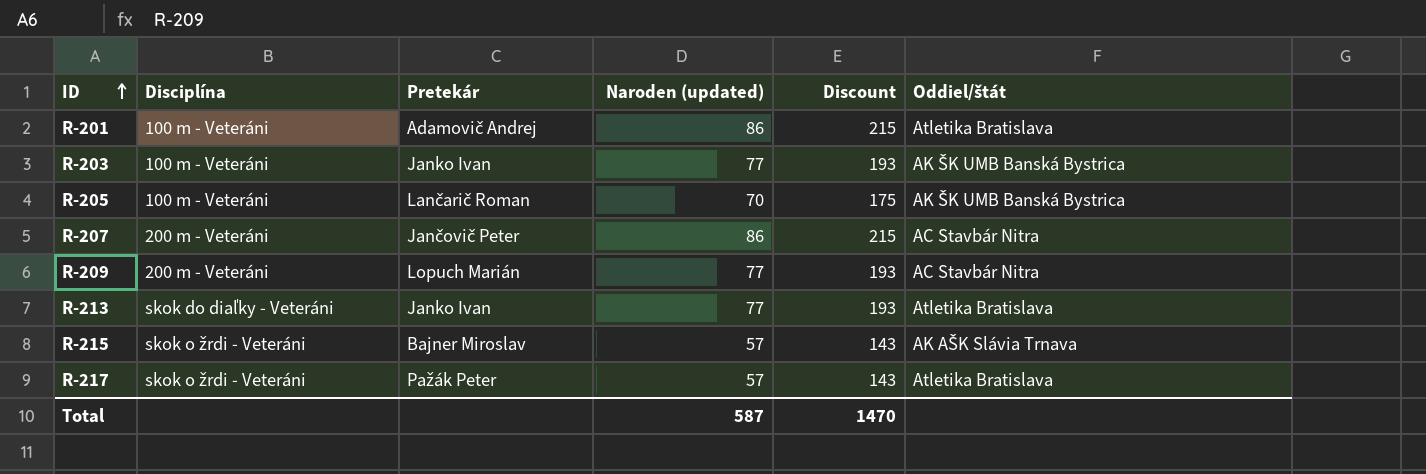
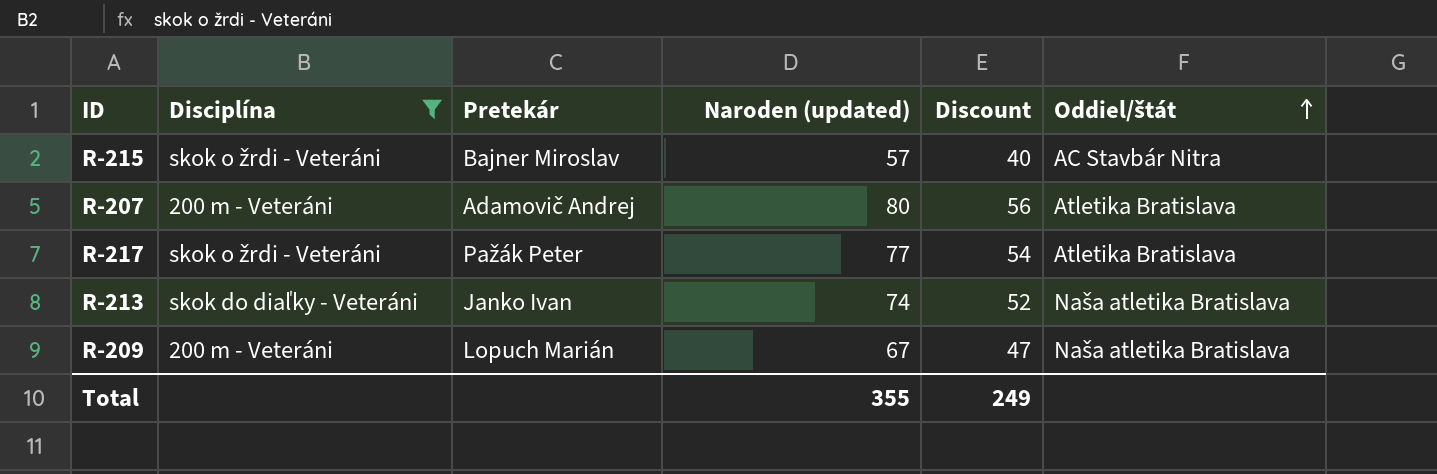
filter: none -> Disciplína != 100 m - Veteráni
row order: ID ascending -> Oddiel/štát ascending
column Discount | formula: [Naroden (updated)] * 2.5 -> [Naroden (updated)] * 0.7
R-215 | Oddiel/štát: AK AŠK Slávia Trnava -> AC Stavbár Nitra
R-207 | Pretekár: Jančovič Peter -> Adamovič Andrej
R-207 | Naroden (updated): 86 -> 80
R-207 | Oddiel/štát: AC Stavbár Nitra -> Atletika Bratislava
R-217 | Naroden (updated): 57 -> 77
R-213 | Naroden (updated): 77 -> 74
R-213 | Oddiel/štát: Atletika Bratislava -> Naša atletika Bratislava
R-209 | Naroden (updated): 77 -> 67
R-209 | Oddiel/štát: AC Stavbár Nitra -> Naša atletika Bratislava
Total | Naroden (updated): 587 -> 355
Total | Discount: 1470 -> 249

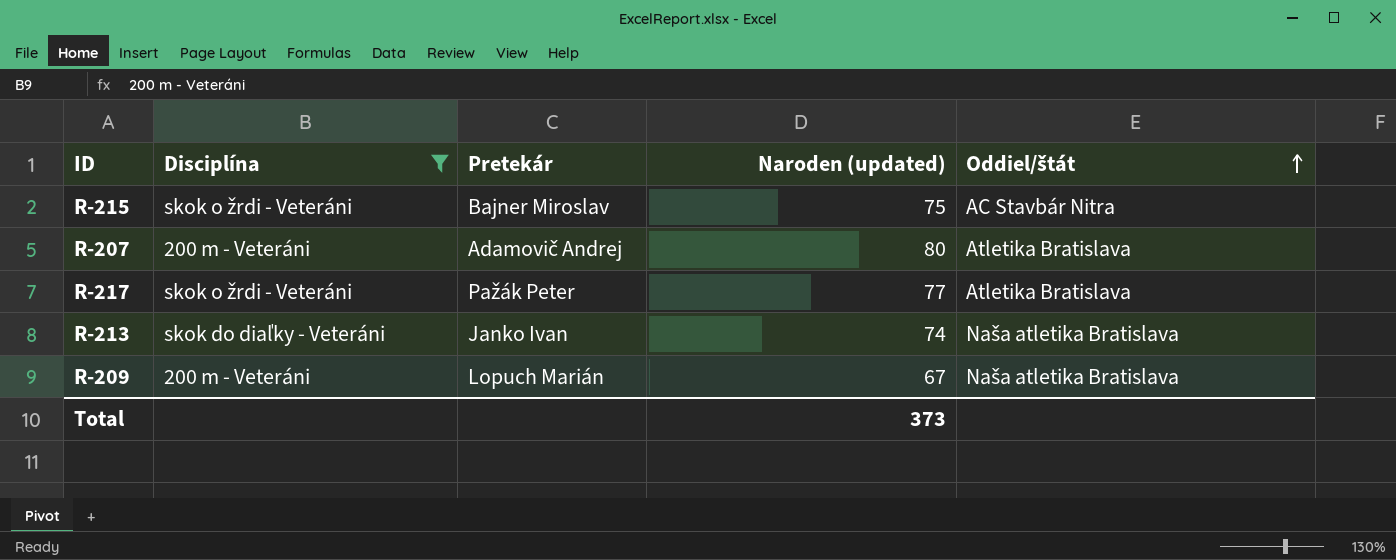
column Discount | formula: [Naroden (updated)] * 0.7 -> none
R-215 | Naroden (updated): 57 -> 75
Total | Naroden (updated): 355 -> 373

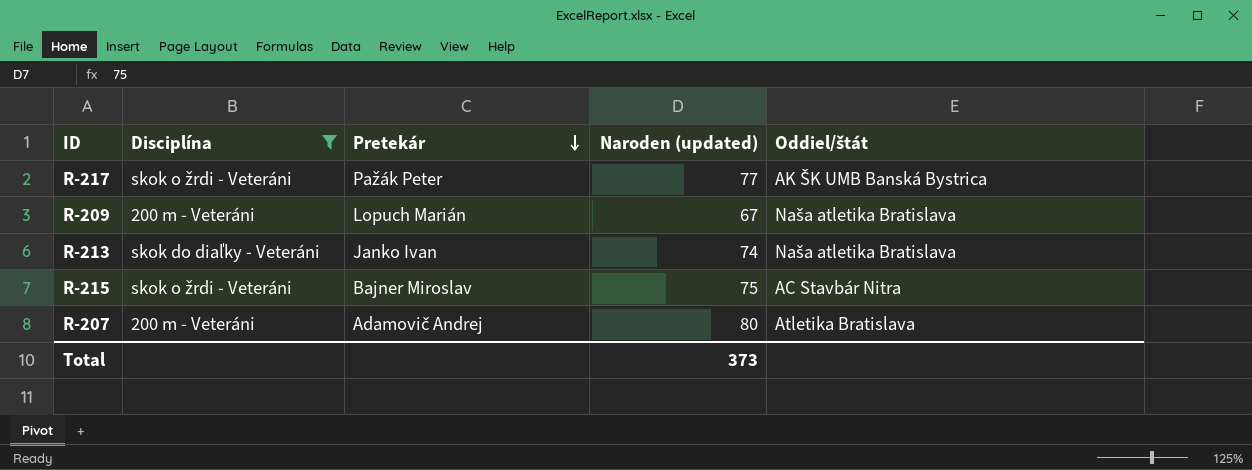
row order: Oddiel/štát ascending -> Pretekár descending
R-217 | Oddiel/štát: Atletika Bratislava -> AK ŠK UMB Banská Bystrica

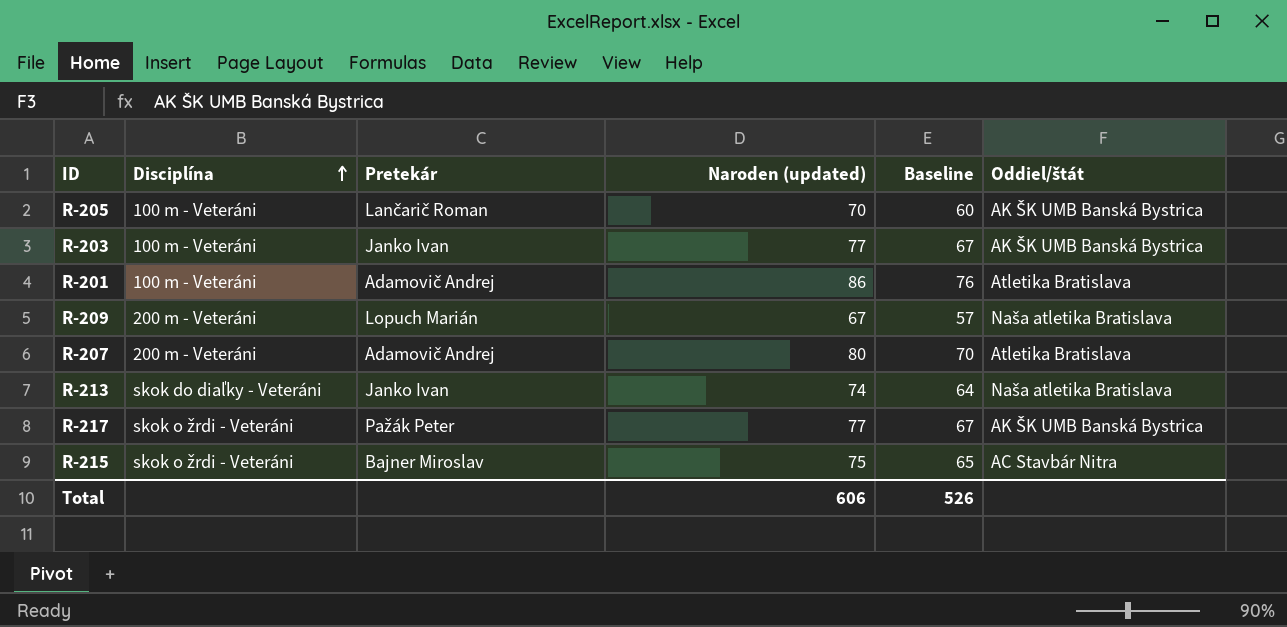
filter: Disciplína != 100 m - Veteráni -> none
row order: Pretekár descending -> Disciplína ascending
column Baseline | formula: none -> [Naroden (updated)] - 10
Total | Naroden (updated): 373 -> 606

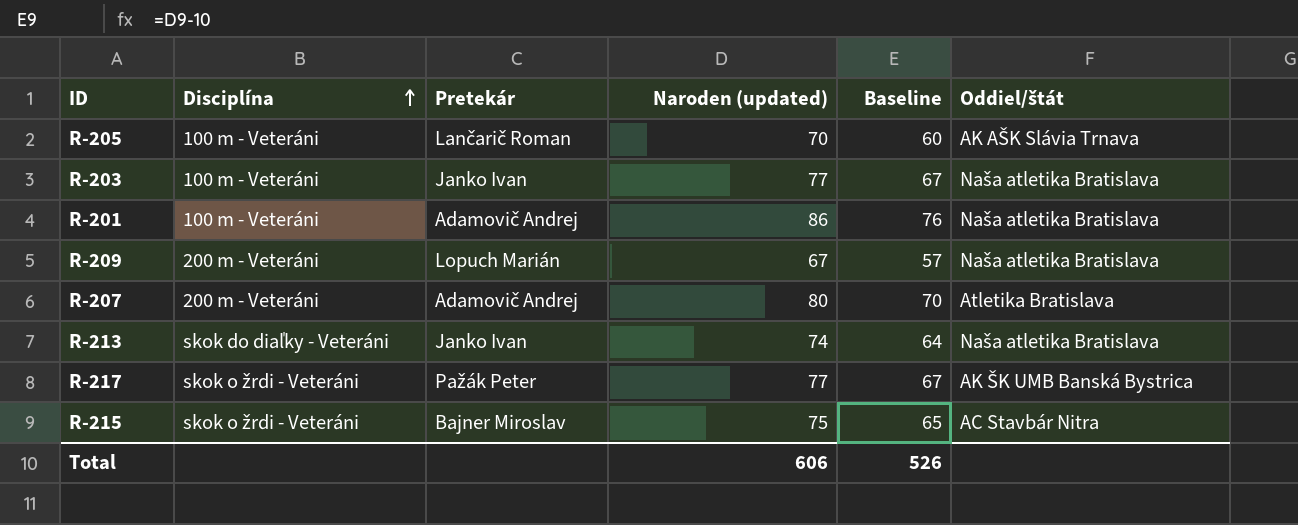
R-205 | Oddiel/štát: AK ŠK UMB Banská Bystrica -> AK AŠK Slávia Trnava
R-203 | Oddiel/štát: AK ŠK UMB Banská Bystrica -> Naša atletika Bratislava
R-201 | Oddiel/štát: Atletika Bratislava -> Naša atletika Bratislava

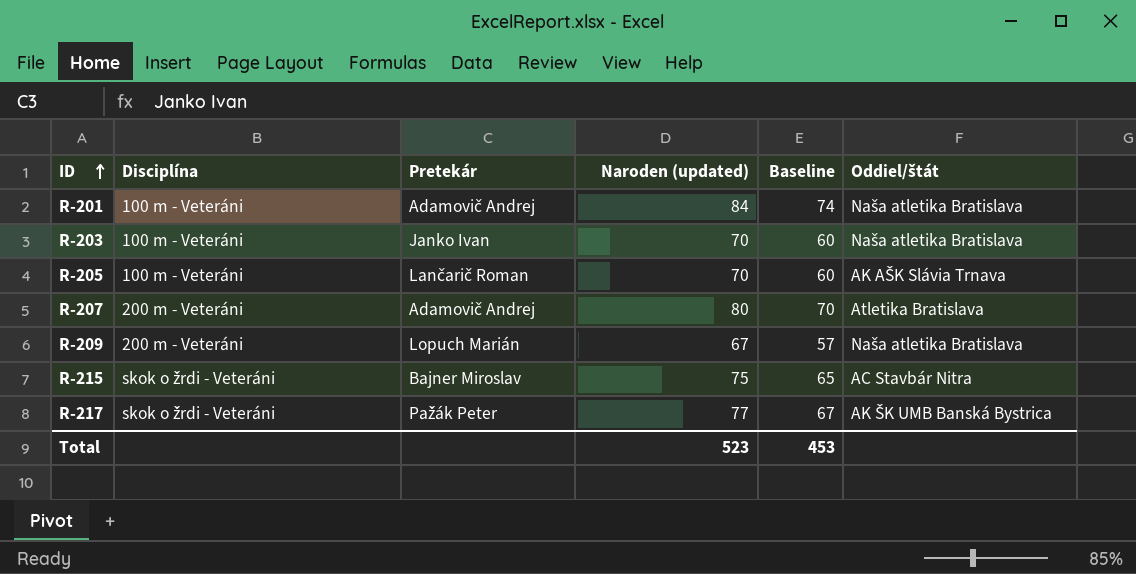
row order: Disciplína ascending -> ID ascending
row R-213: skok do diaľky - Veteráni | Janko Ivan | 74 | 64 | Naša atletika Bratislava -> none
R-201 | Naroden (updated): 86 -> 84
R-201 | Baseline: 76 -> 74
R-203 | Naroden (updated): 77 -> 70
R-203 | Baseline: 67 -> 60
Total | Naroden (updated): 606 -> 523
Total | Baseline: 526 -> 453

